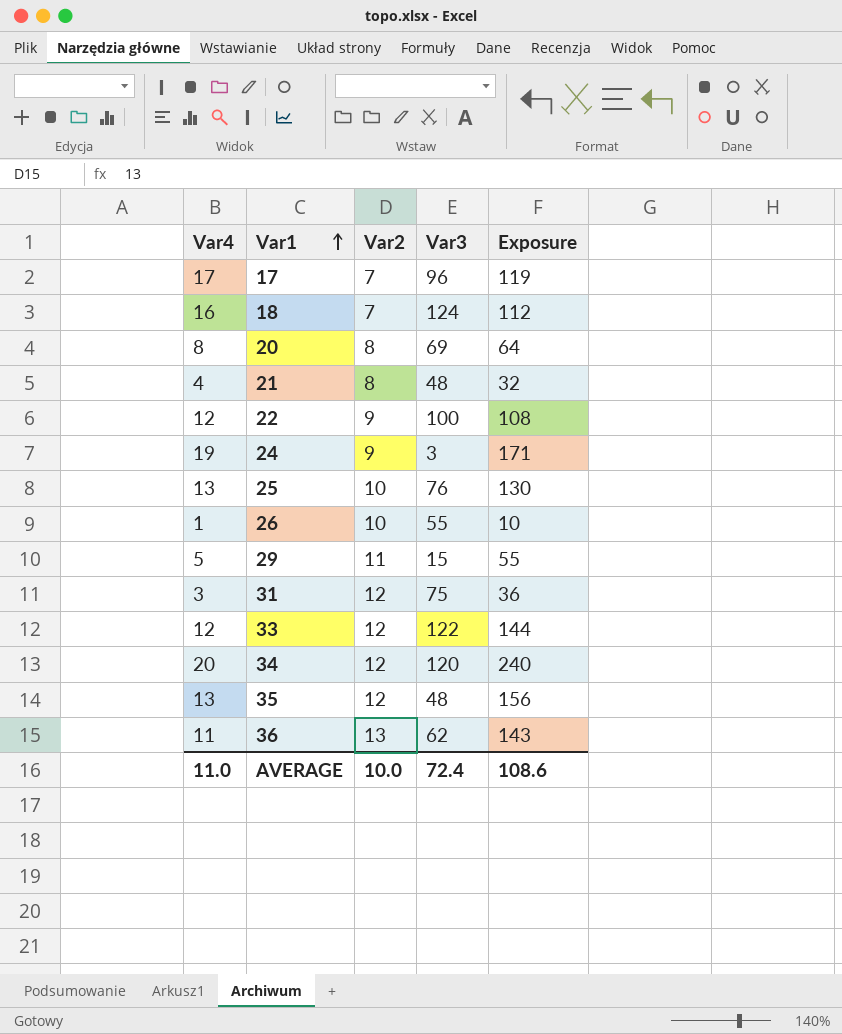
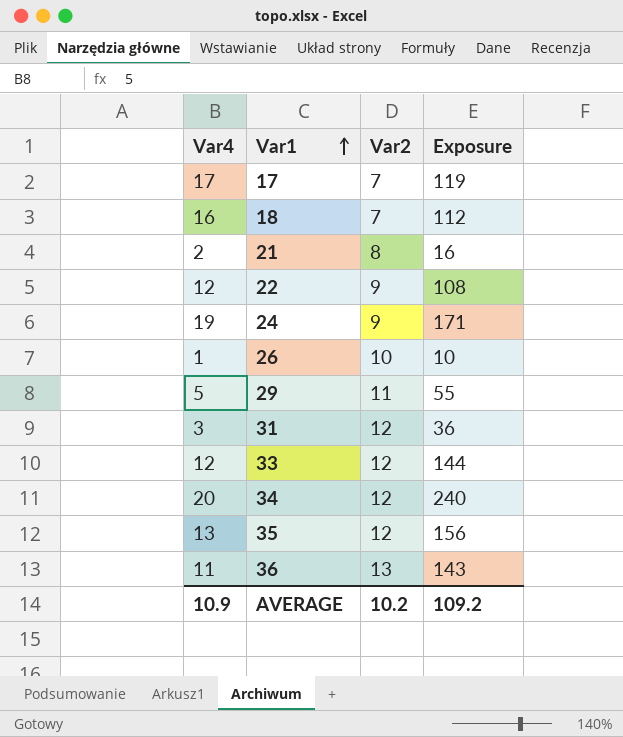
column Var3 | position: 4 -> none
row 20: 8 | 8 | 69 | 64 -> none
row 25: 13 | 10 | 76 | 130 -> none
21 | Var4: 4 -> 2
21 | Exposure: 32 -> 16
AVERAGE | Var4: 11.0 -> 10.9
AVERAGE | Var2: 10.0 -> 10.2
AVERAGE | Exposure: 108.6 -> 109.2

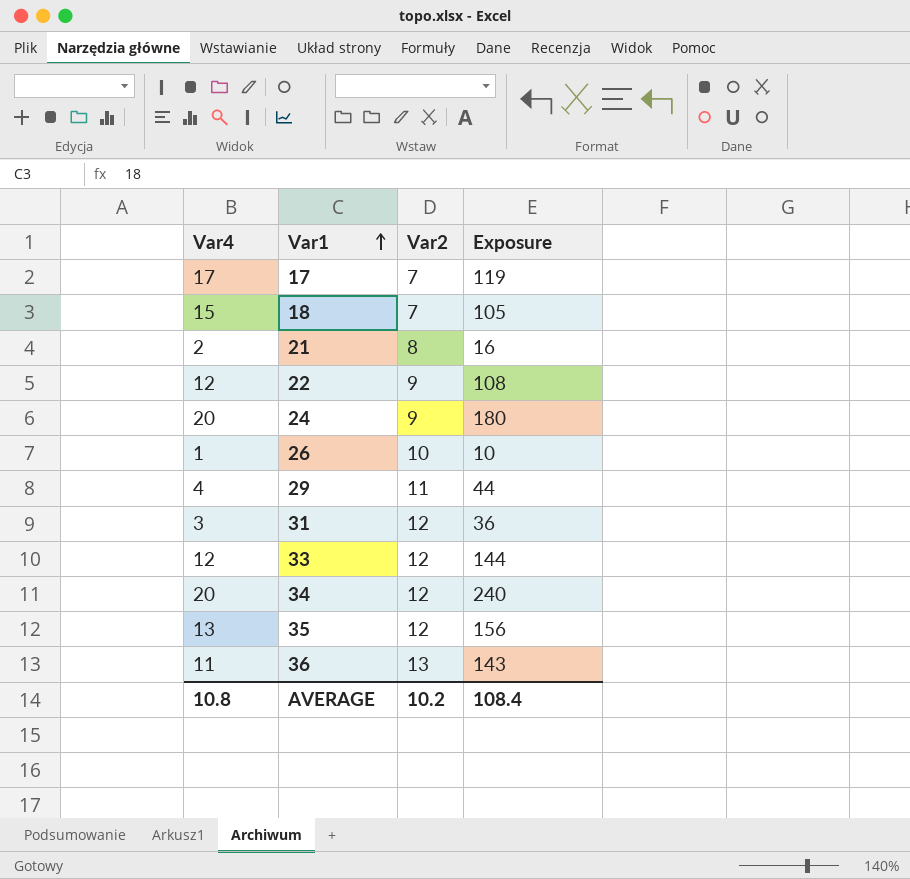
18 | Var4: 16 -> 15
18 | Exposure: 112 -> 105
24 | Var4: 19 -> 20
24 | Exposure: 171 -> 180
29 | Var4: 5 -> 4
29 | Exposure: 55 -> 44
AVERAGE | Var4: 10.9 -> 10.8
AVERAGE | Exposure: 109.2 -> 108.4

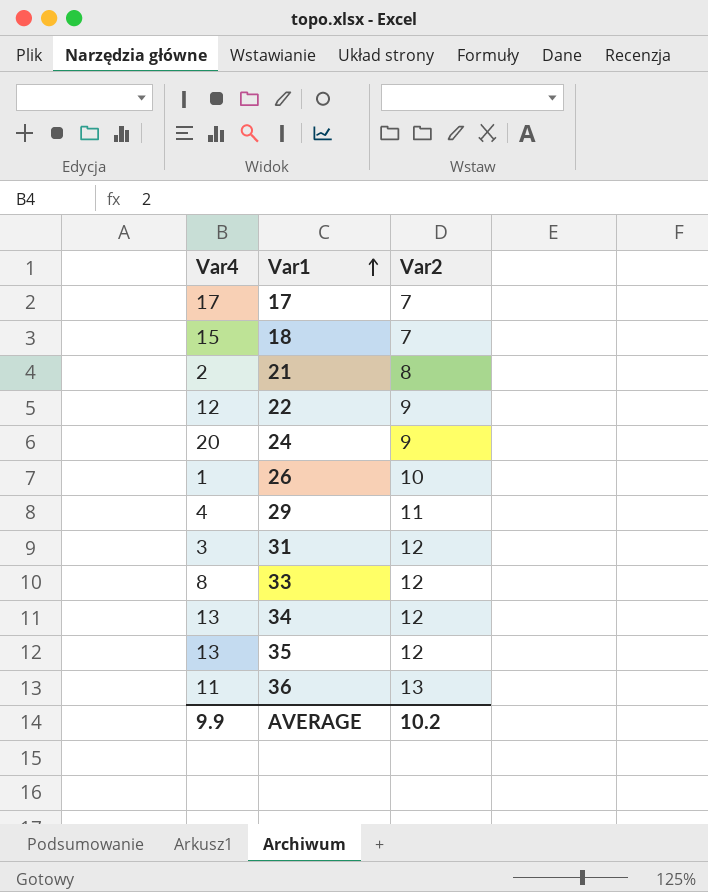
column Exposure | formula: [Var4] * [Var2] -> none
33 | Var4: 12 -> 8
34 | Var4: 20 -> 13
AVERAGE | Var4: 10.8 -> 9.9

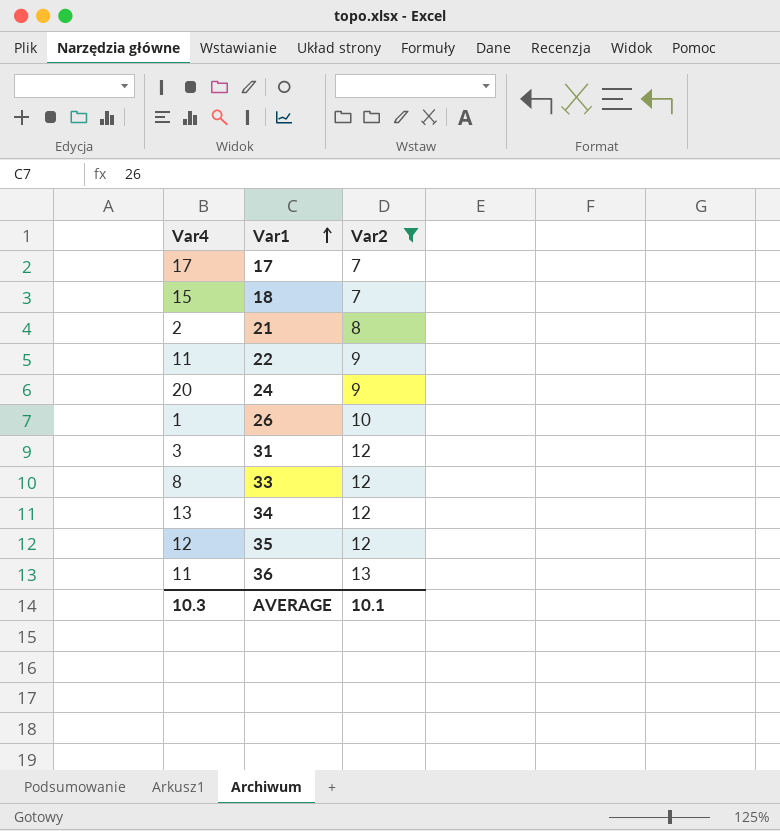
filter: none -> Var2 != 11
22 | Var4: 12 -> 11
35 | Var4: 13 -> 12
AVERAGE | Var4: 9.9 -> 10.3
AVERAGE | Var2: 10.2 -> 10.1

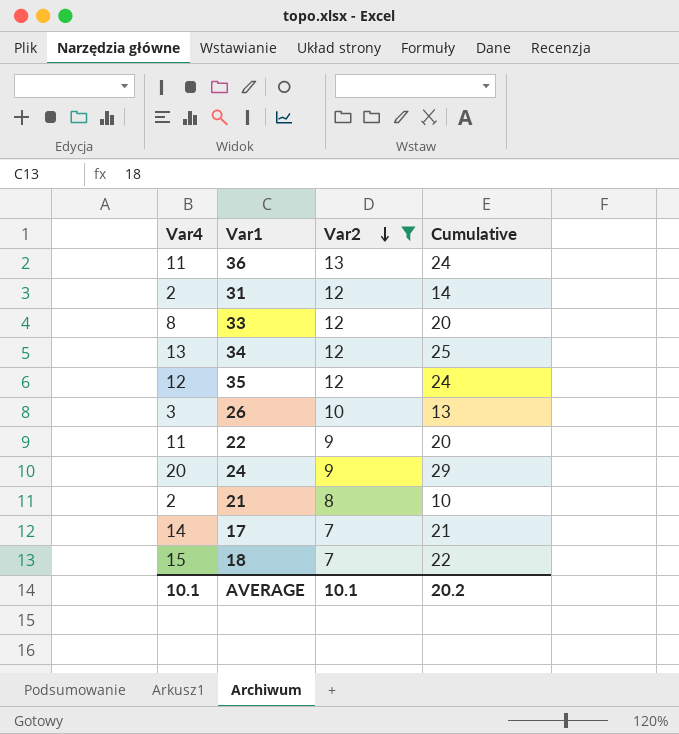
row order: Var1 ascending -> Var2 descending
column Cumulative | formula: none -> [Var4] + [Var2]
31 | Var4: 3 -> 2
26 | Var4: 1 -> 3
17 | Var4: 17 -> 14
AVERAGE | Var4: 10.3 -> 10.1

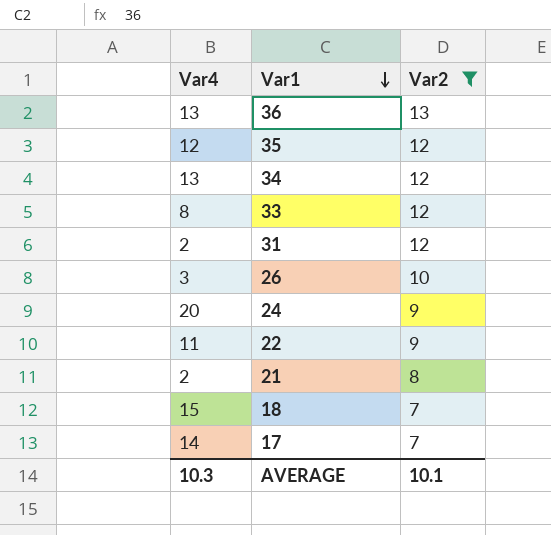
row order: Var2 descending -> Var1 descending
column Cumulative | formula: [Var4] + [Var2] -> none
36 | Var4: 11 -> 13
AVERAGE | Var4: 10.1 -> 10.3

